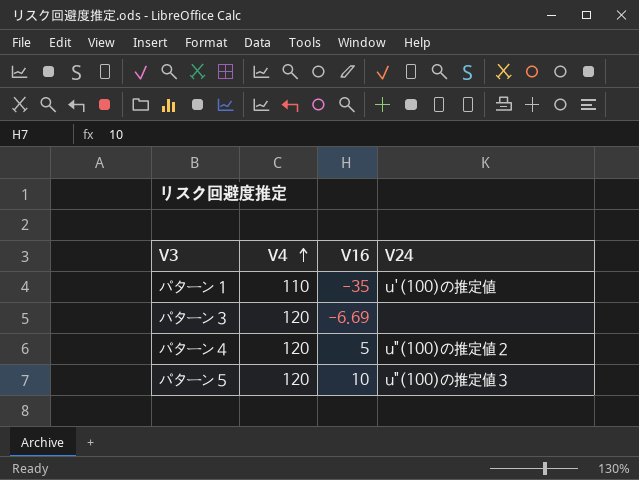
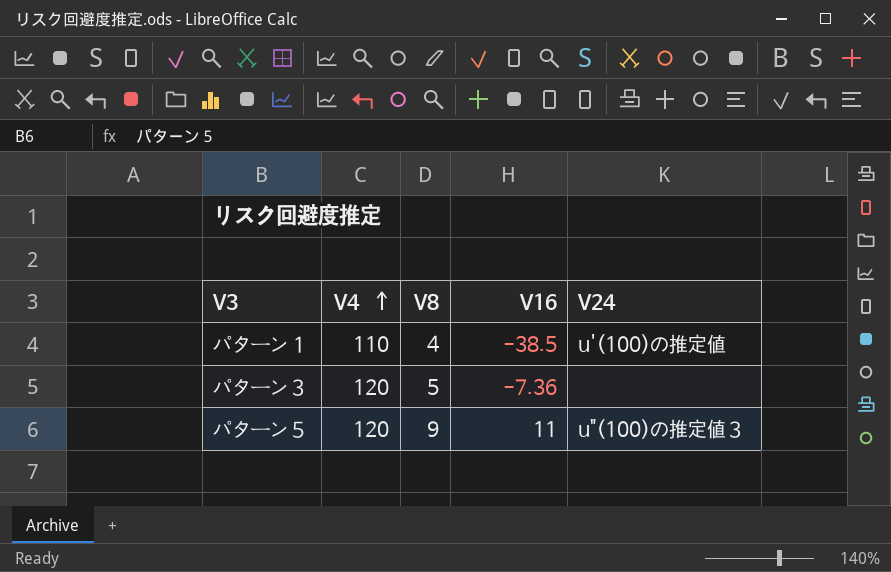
column V8 | position: none -> 3
row パターン４: 120 | 5 | u"(100)の推定値２ -> none
パターン１ | V16: -35 -> -38.5
パターン３ | V16: -6.69 -> -7.36
パターン５ | V16: 10 -> 11

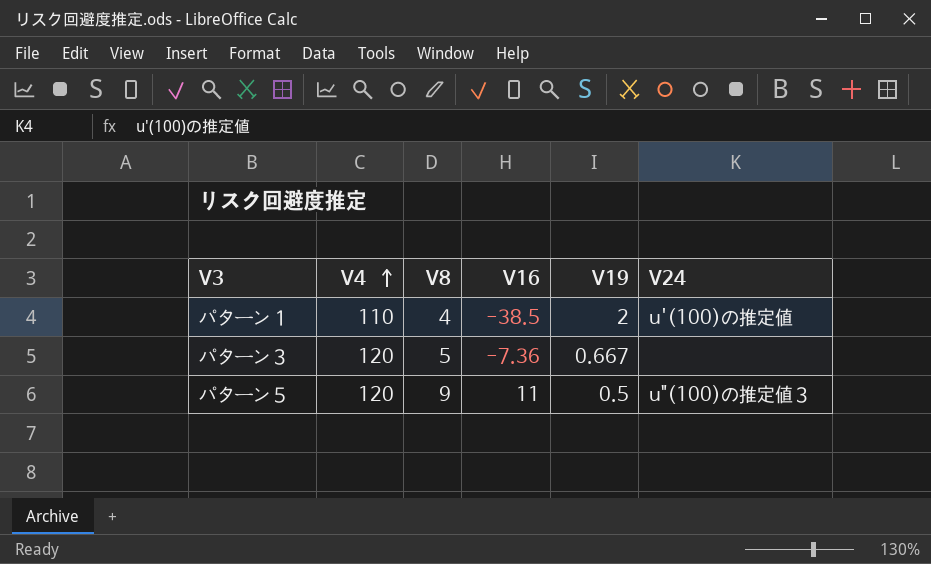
column V19 | position: none -> 5

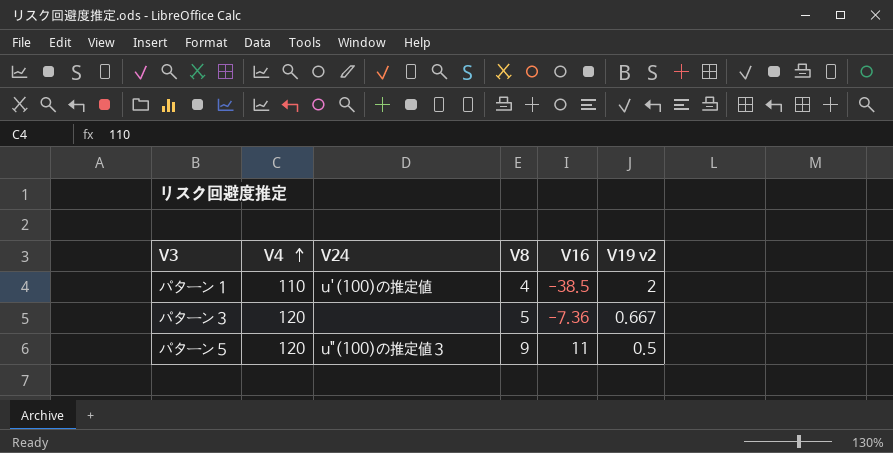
column V24 | position: 6 -> 3
column name: V19 -> V19 v2

